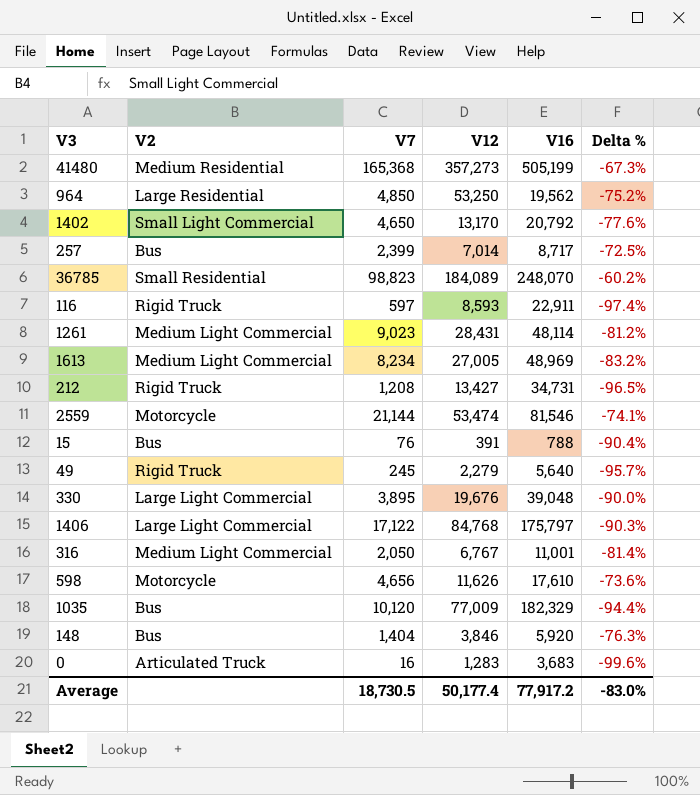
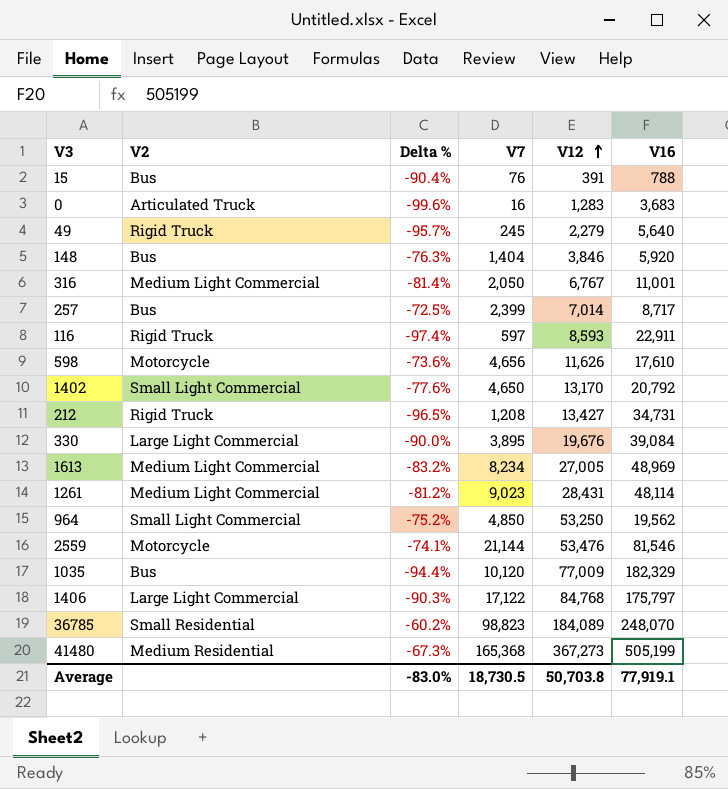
row order: none -> V12 ascending
column Delta % | position: 6 -> 3
330 | V16: 39,048 -> 39,084
964 | V2: Large Residential -> Small Light Commercial
2559 | V12: 53,474 -> 53,476
41480 | V12: 357,273 -> 367,273
Average | V12: 50,177.4 -> 50,703.8
Average | V16: 77,917.2 -> 77,919.1

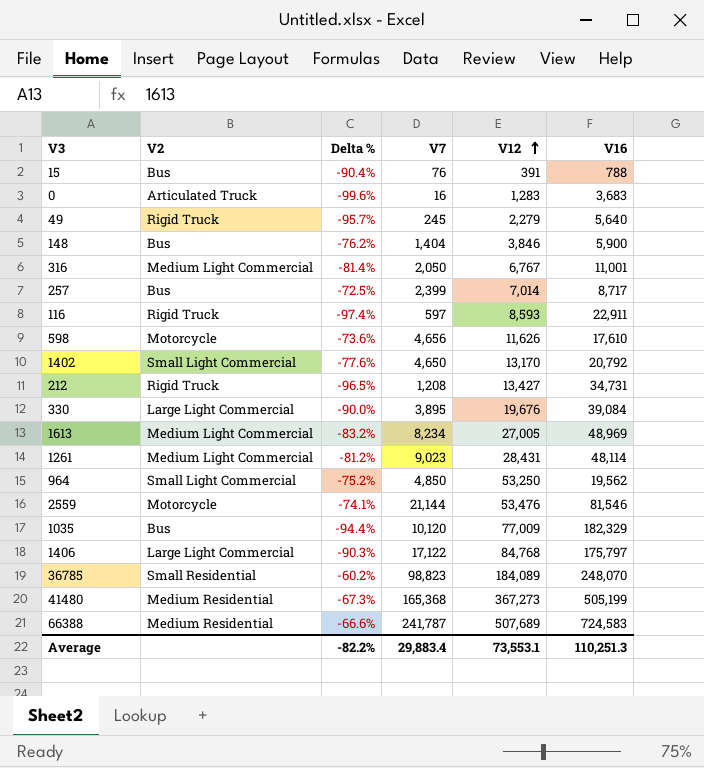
148 | Delta %: -76.3% -> -76.2%
148 | V16: 5,920 -> 5,900
row 66388: none -> Medium Residential | -66.6% | 241,787 | 507,689 | 724,583
Average | Delta %: -83.0% -> -82.2%
Average | V7: 18,730.5 -> 29,883.4
Average | V12: 50,703.8 -> 73,553.1
Average | V16: 77,919.1 -> 110,251.3

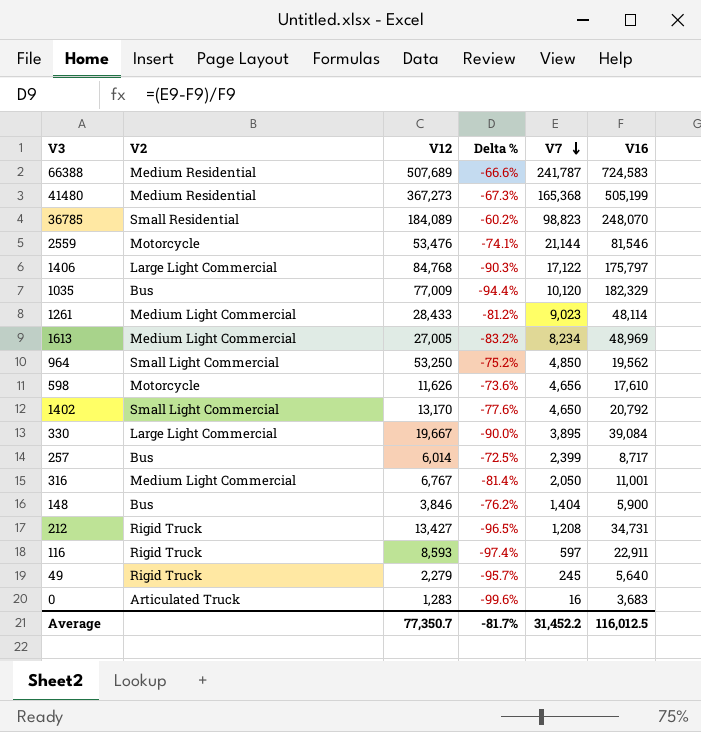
row order: V12 ascending -> V7 descending
column V12 | position: 5 -> 3
row 15: Bus | -90.4% | 76 | 391 | 788 -> none
1261 | V12: 28,431 -> 28,433
330 | V12: 19,676 -> 19,667
257 | V12: 7,014 -> 6,014
Average | V12: 73,553.1 -> 77,350.7
Average | Delta %: -82.2% -> -81.7%
Average | V7: 29,883.4 -> 31,452.2
Average | V16: 110,251.3 -> 116,012.5

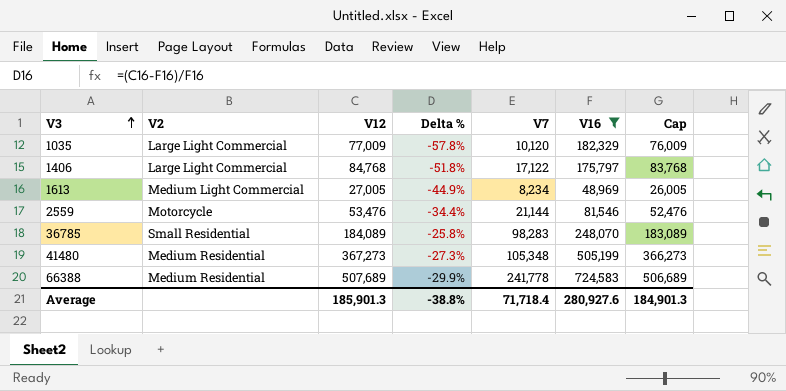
filter: none -> V16 >= 48,969
row order: V7 descending -> V3 ascending
column Delta % | formula: ([V7] - [V16]) / [V16] -> ([V12] - [V16]) / [V16]
column Cap | formula: none -> [V12] - 1000
1035 | V2: Bus -> Large Light Commercial
36785 | V7: 98,823 -> 98,283
41480 | V7: 165,368 -> 105,348
66388 | V7: 241,787 -> 241,778
Average | V12: 77,350.7 -> 185,901.3
Average | Delta %: -81.7% -> -38.8%
Average | V7: 31,452.2 -> 71,718.4
Average | V16: 116,012.5 -> 280,927.6

